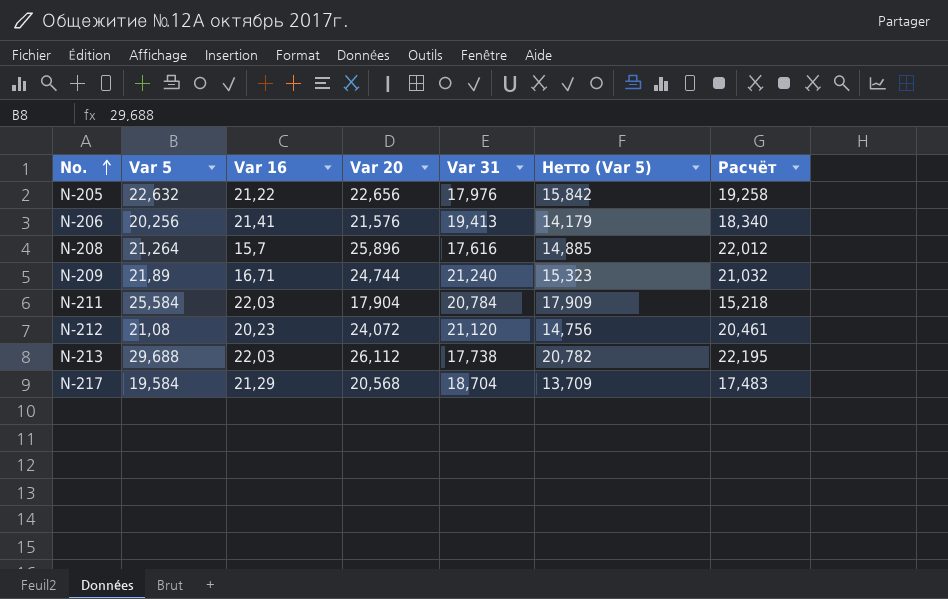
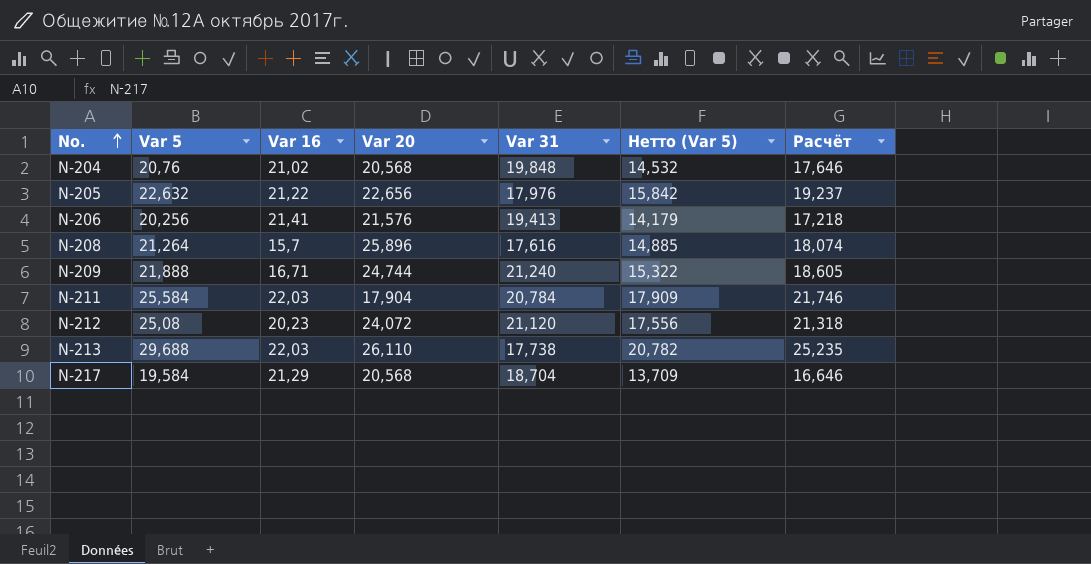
column Расчёт | formula: [Var 20] * 0,85 -> [Var 5] * 0,85
row N-204: none -> 20,76 | 21,02 | 20,568 | 19,848 | 14,532 | 17,646
N-209 | Var 5: 21,89 -> 21,888
N-209 | Нетто (Var 5): 15,323 -> 15,322
N-212 | Var 5: 21,08 -> 25,08
N-212 | Нетто (Var 5): 14,756 -> 17,556
N-213 | Var 20: 26,112 -> 26,110

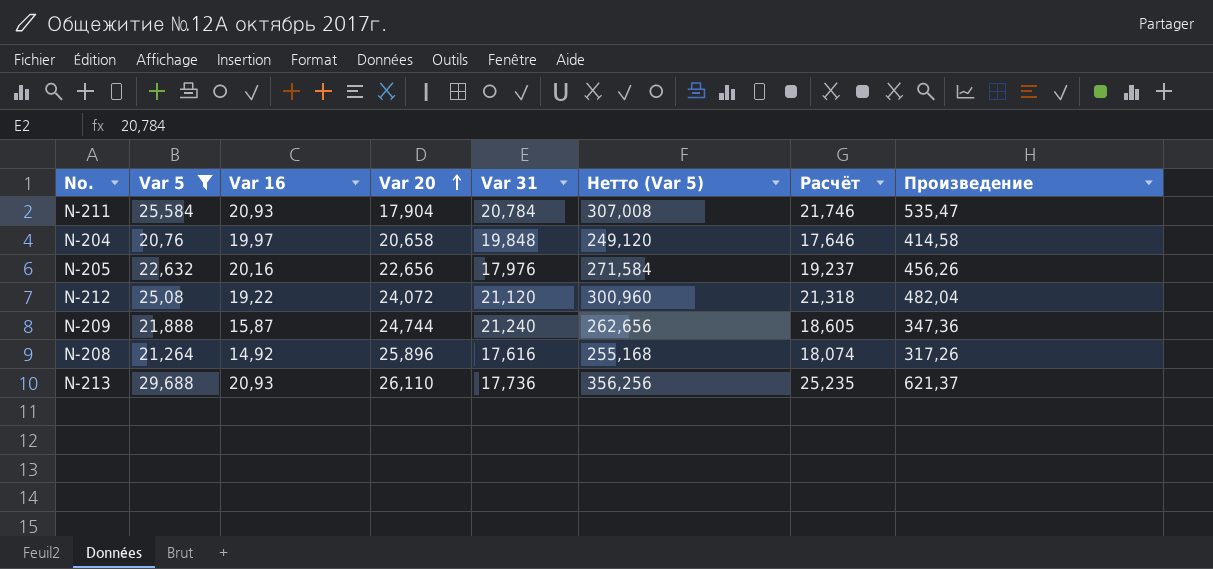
filter: none -> Var 5 >= 20,76
row order: No. ascending -> Var 20 ascending
column Нетто (Var 5) | formula: [Var 5] * 0,7 -> [Var 5] * 12
column Произведение | formula: none -> [Var 5] * [Var 16]
N-211 | Var 16: 22,03 -> 20,93
N-204 | Var 16: 21,02 -> 19,97
N-204 | Var 20: 20,568 -> 20,658
N-205 | Var 16: 21,22 -> 20,16
N-212 | Var 16: 20,23 -> 19,22
N-209 | Var 16: 16,71 -> 15,87
N-208 | Var 16: 15,7 -> 14,92
N-213 | Var 16: 22,03 -> 20,93
N-213 | Var 31: 17,738 -> 17,736

